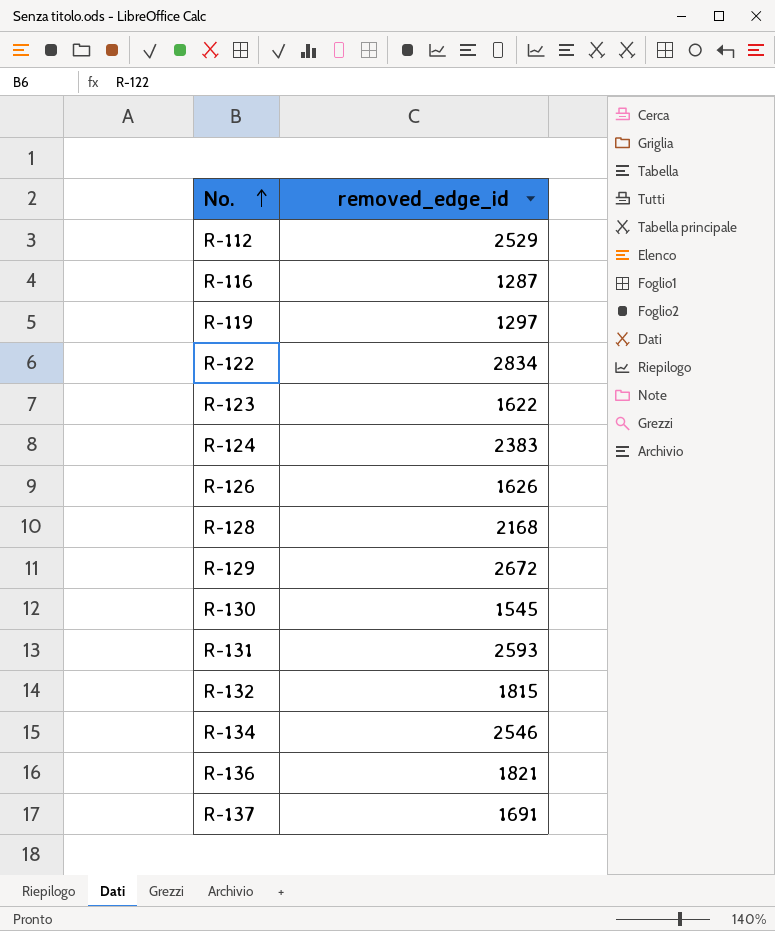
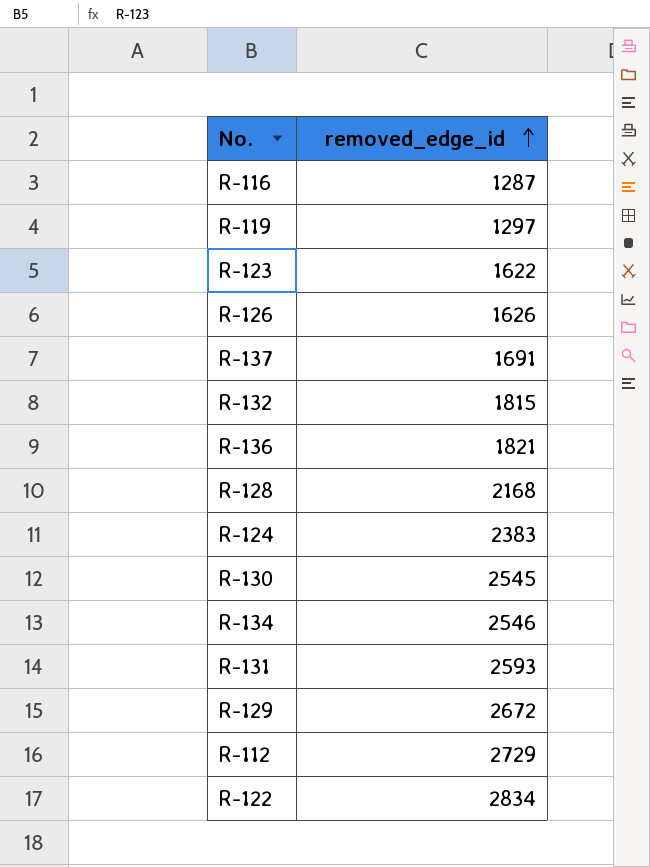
row order: No. ascending -> removed_edge_id ascending
R-130 | removed_edge_id: 1545 -> 2545
R-112 | removed_edge_id: 2529 -> 2729

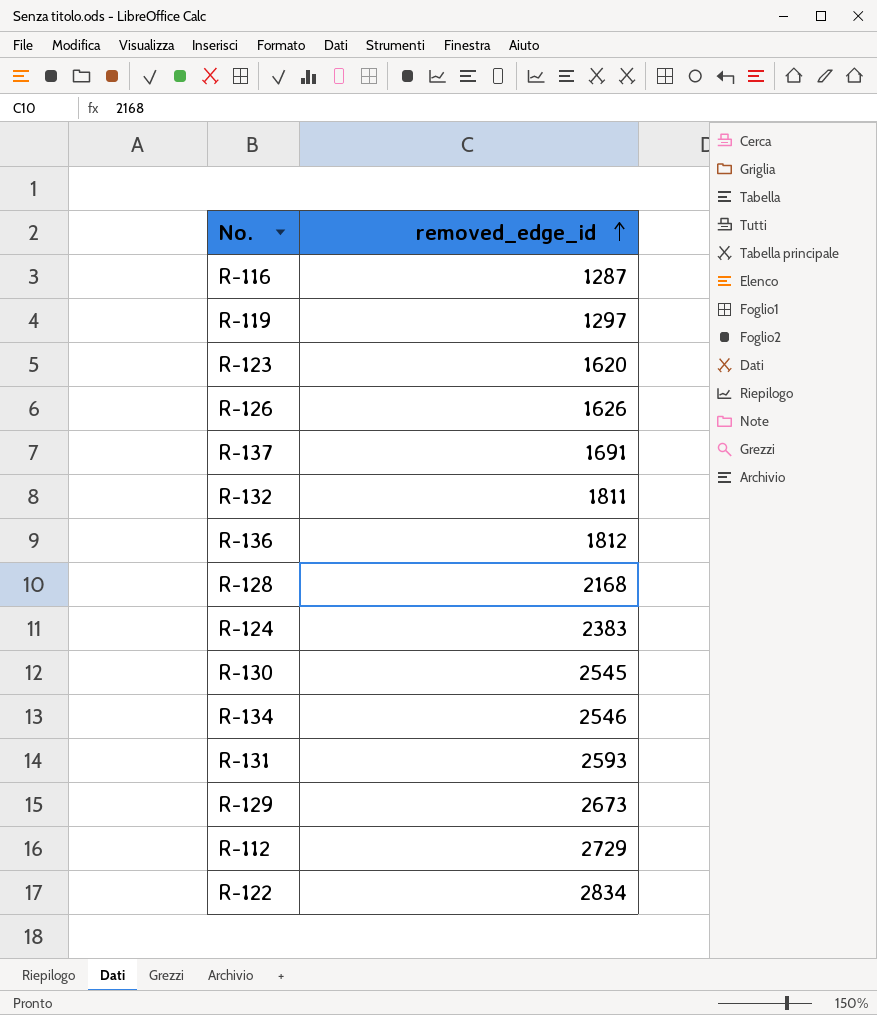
R-123 | removed_edge_id: 1622 -> 1620
R-132 | removed_edge_id: 1815 -> 1811
R-136 | removed_edge_id: 1821 -> 1812
R-129 | removed_edge_id: 2672 -> 2673

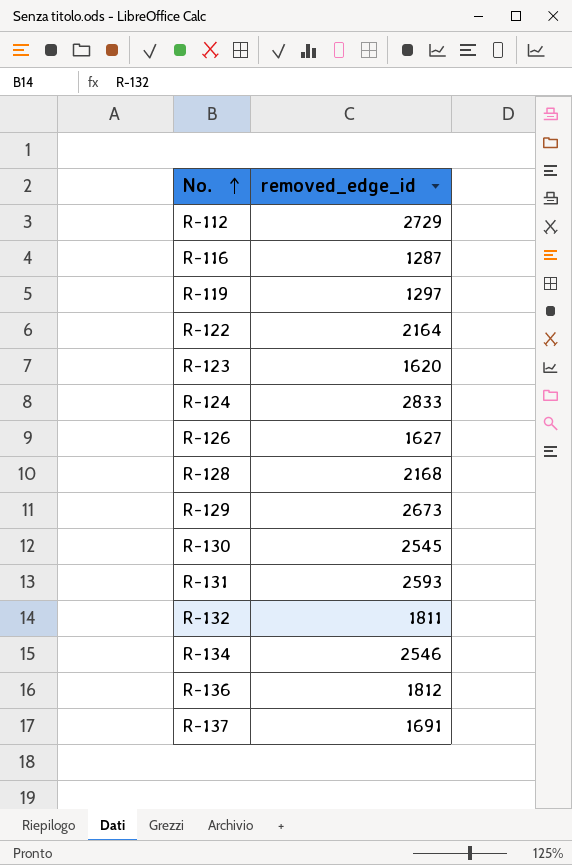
row order: removed_edge_id ascending -> No. ascending
R-122 | removed_edge_id: 2834 -> 2164
R-124 | removed_edge_id: 2383 -> 2833
R-126 | removed_edge_id: 1626 -> 1627

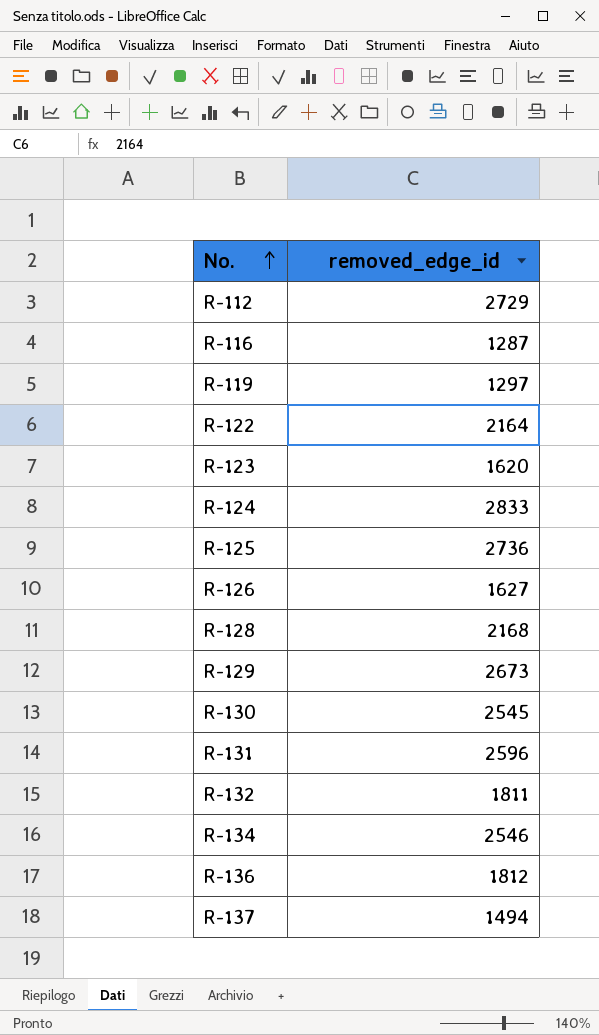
row R-125: none -> 2736
R-131 | removed_edge_id: 2593 -> 2596
R-137 | removed_edge_id: 1691 -> 1494

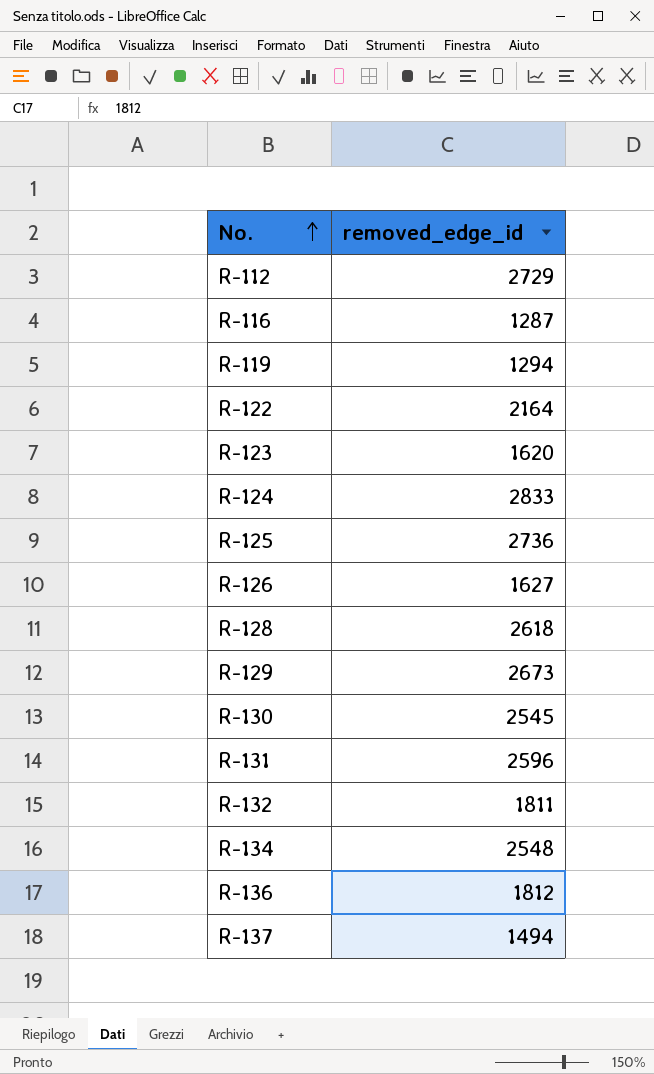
R-119 | removed_edge_id: 1297 -> 1294
R-128 | removed_edge_id: 2168 -> 2618
R-134 | removed_edge_id: 2546 -> 2548

